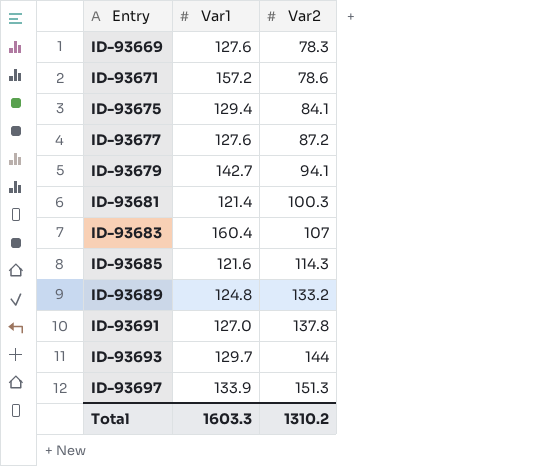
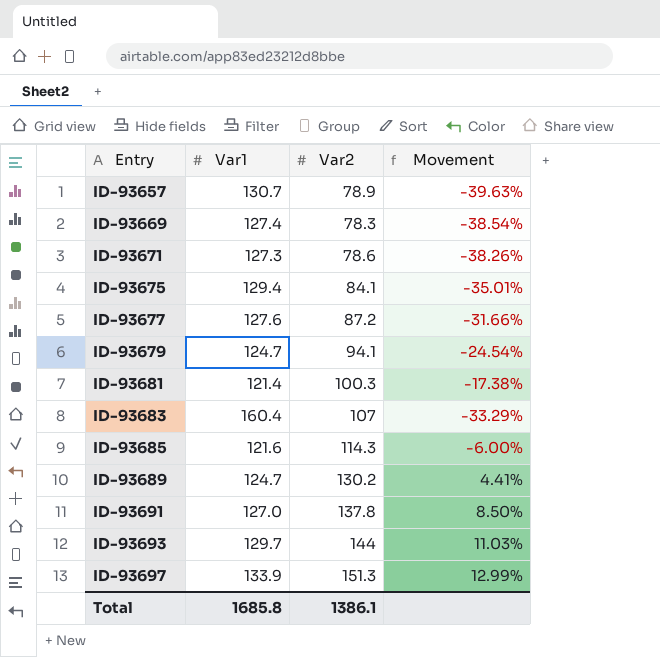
column Movement | formula: none -> ([Var2] - [Var1]) / [Var1]
row ID-93657: none -> 130.7 | 78.9 | -39.63%
ID-93669 | Var1: 127.6 -> 127.4
ID-93671 | Var1: 157.2 -> 127.3
ID-93679 | Var1: 142.7 -> 124.7
ID-93689 | Var1: 124.8 -> 124.7
ID-93689 | Var2: 133.2 -> 130.2
Total | Var1: 1603.3 -> 1685.8
Total | Var2: 1310.2 -> 1386.1

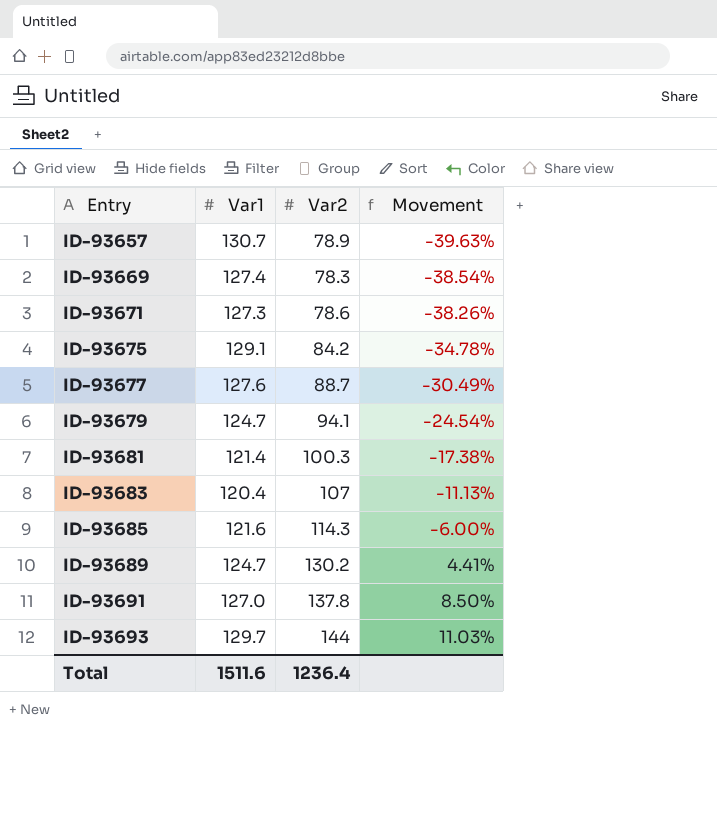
row ID-93697: 133.9 | 151.3 | 12.99% -> none
ID-93675 | Var1: 129.4 -> 129.1
ID-93675 | Var2: 84.1 -> 84.2
ID-93675 | Movement: -35.01% -> -34.78%
ID-93677 | Var2: 87.2 -> 88.7
ID-93677 | Movement: -31.66% -> -30.49%
ID-93683 | Var1: 160.4 -> 120.4
ID-93683 | Movement: -33.29% -> -11.13%
Total | Var1: 1685.8 -> 1511.6
Total | Var2: 1386.1 -> 1236.4

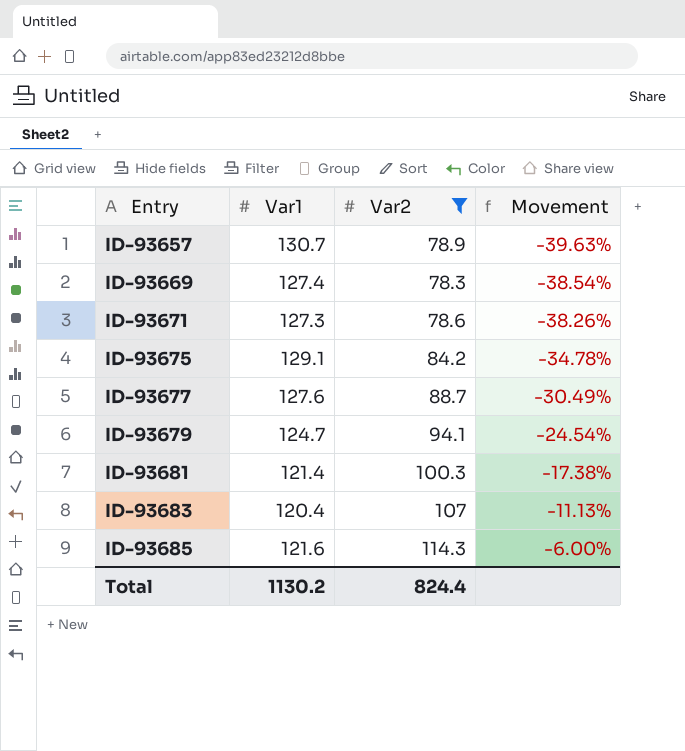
filter: none -> Var2 <= 114.3
Total | Var1: 1511.6 -> 1130.2
Total | Var2: 1236.4 -> 824.4

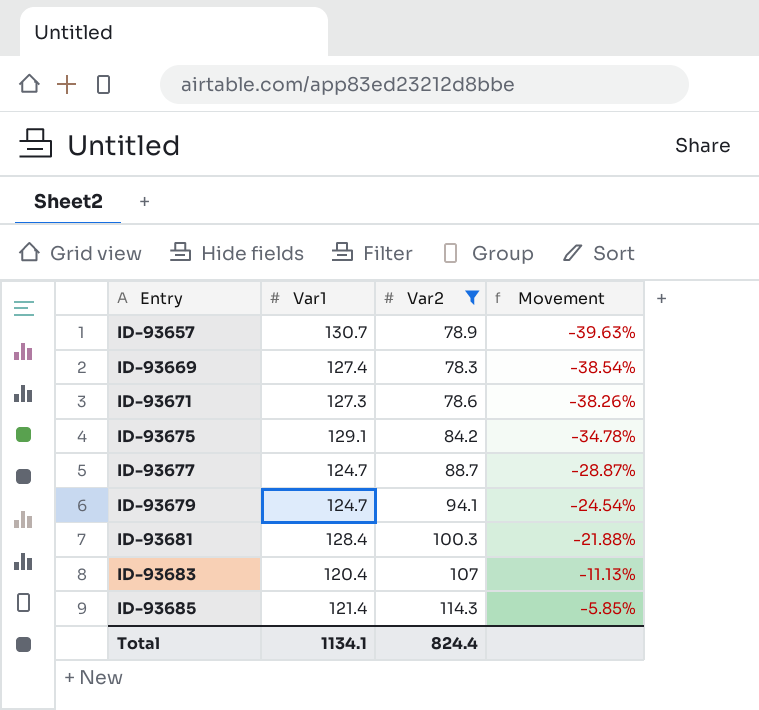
ID-93677 | Var1: 127.6 -> 124.7
ID-93677 | Movement: -30.49% -> -28.87%
ID-93681 | Var1: 121.4 -> 128.4
ID-93681 | Movement: -17.38% -> -21.88%
ID-93685 | Var1: 121.6 -> 121.4
ID-93685 | Movement: -6.00% -> -5.85%
Total | Var1: 1130.2 -> 1134.1

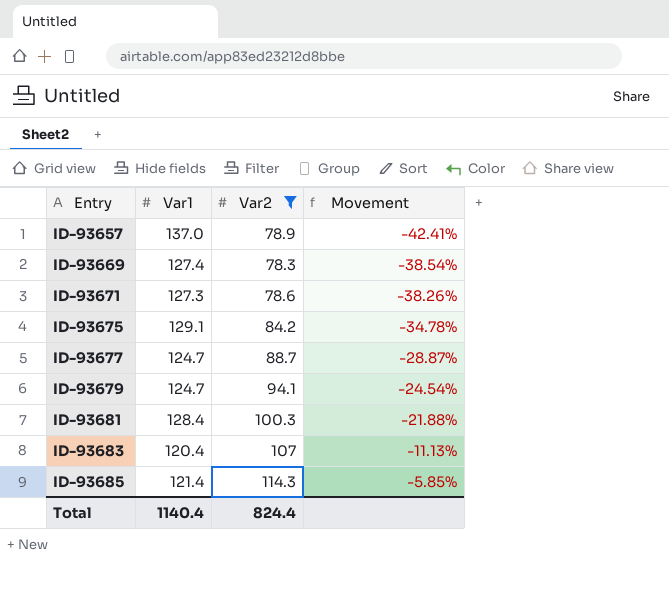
ID-93657 | Var1: 130.7 -> 137.0
ID-93657 | Movement: -39.63% -> -42.41%
Total | Var1: 1134.1 -> 1140.4

